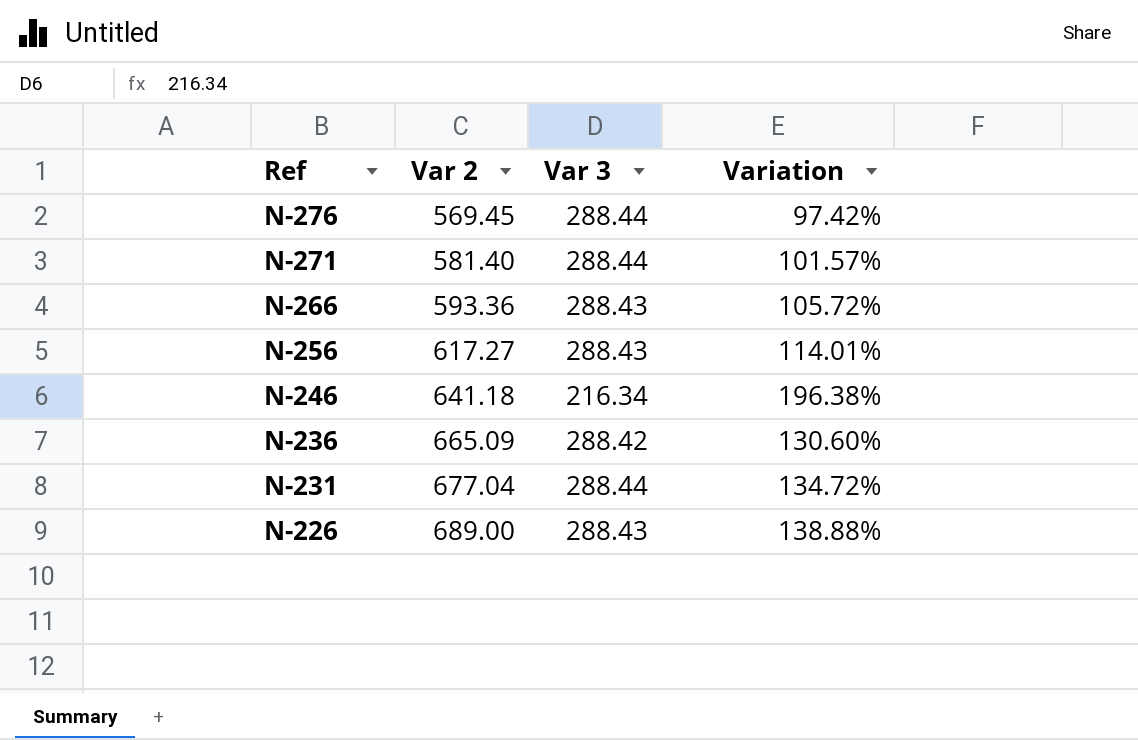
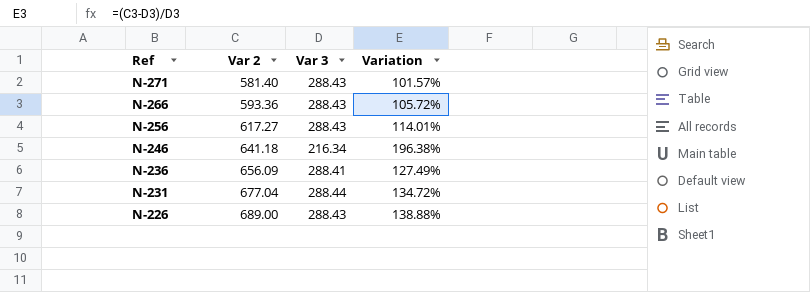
row N-276: 569.45 | 288.44 | 97.42% -> none
N-271 | Var 3: 288.44 -> 288.43
N-236 | Var 2: 665.09 -> 656.09
N-236 | Var 3: 288.42 -> 288.41
N-236 | Variation: 130.60% -> 127.49%

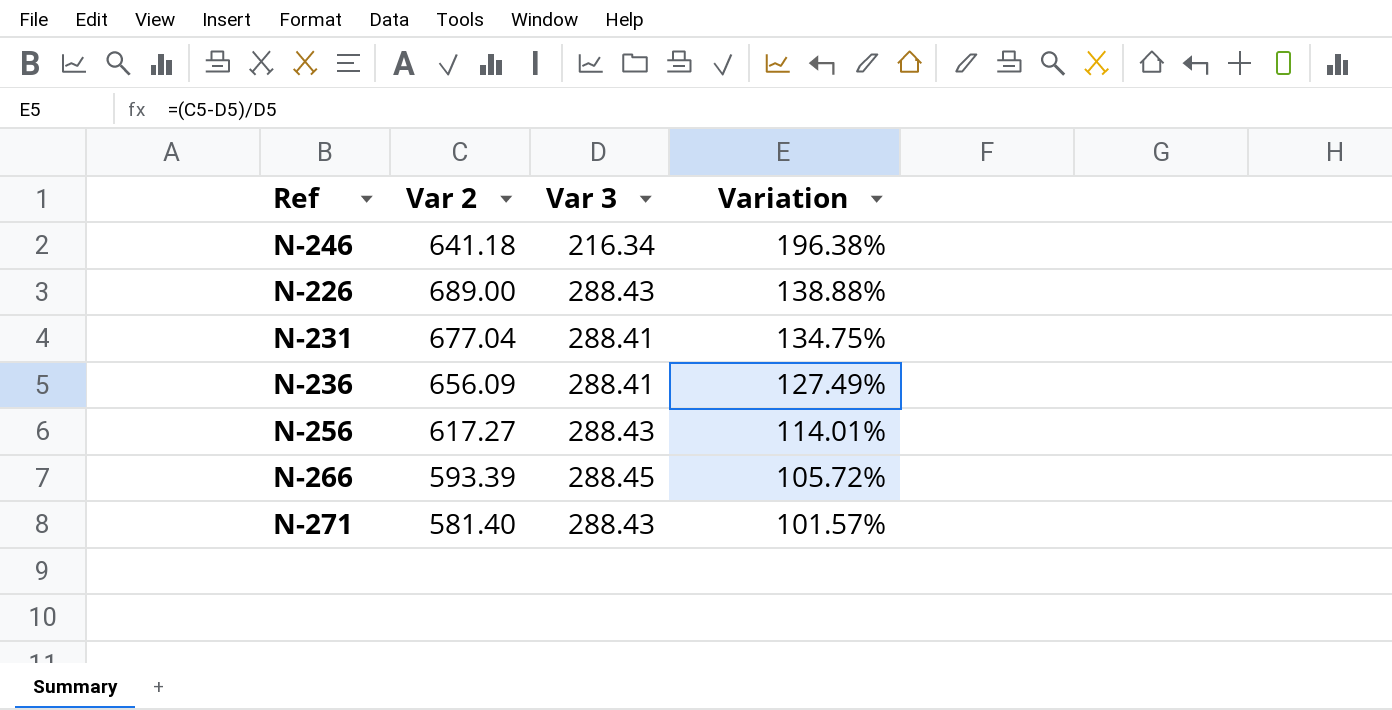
row order: Ref descending -> Variation descending
N-231 | Var 3: 288.44 -> 288.41
N-231 | Variation: 134.72% -> 134.75%
N-266 | Var 2: 593.36 -> 593.39
N-266 | Var 3: 288.43 -> 288.45

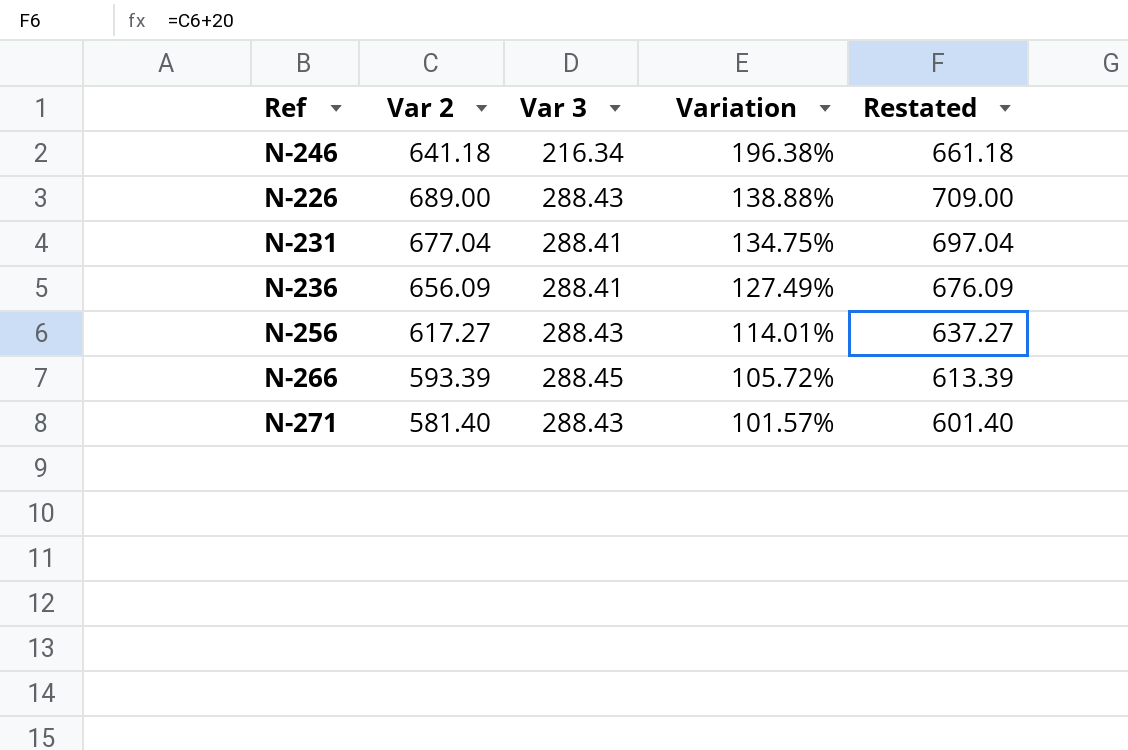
column Restated | formula: none -> [Var 2] + 20

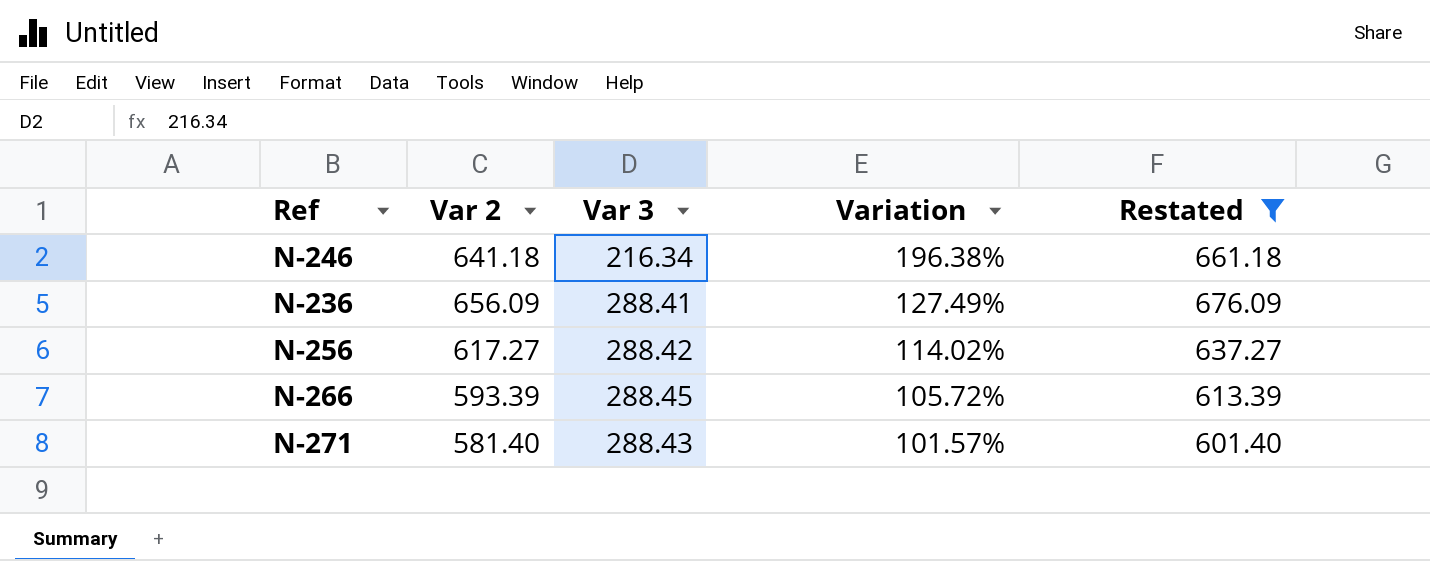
filter: none -> Restated <= 676.09
N-256 | Var 3: 288.43 -> 288.42
N-256 | Variation: 114.01% -> 114.02%

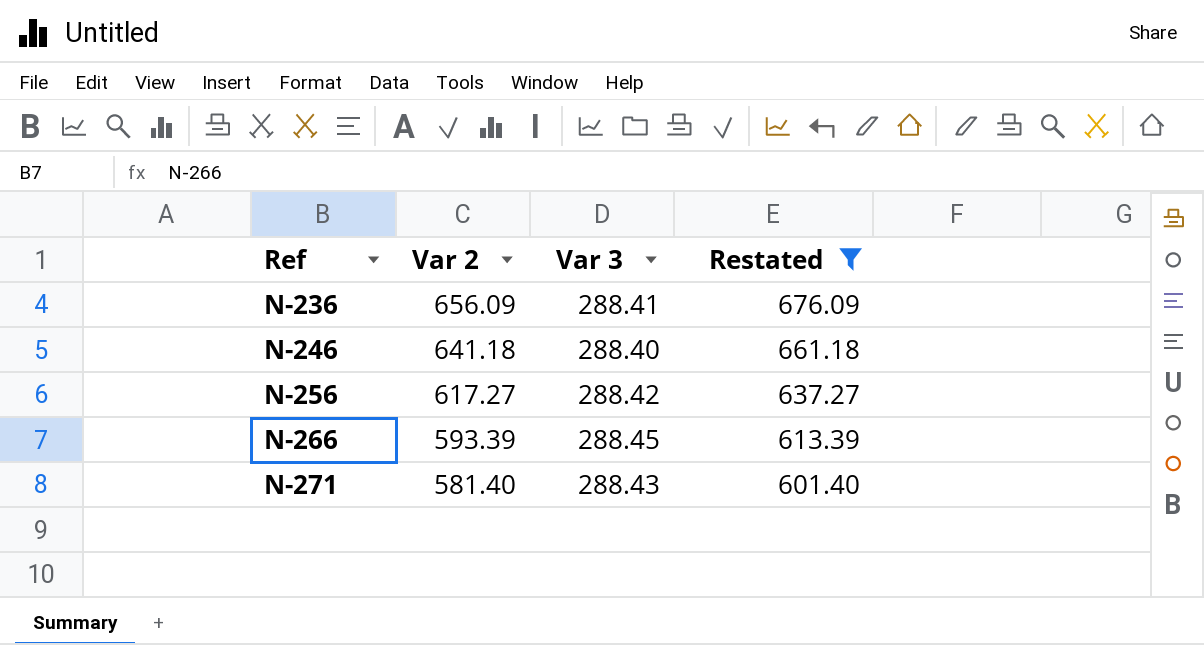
row order: Variation descending -> Ref ascending
column Variation | formula: ([Var 2] - [Var 3]) / [Var 3] -> none
N-246 | Var 3: 216.34 -> 288.40

